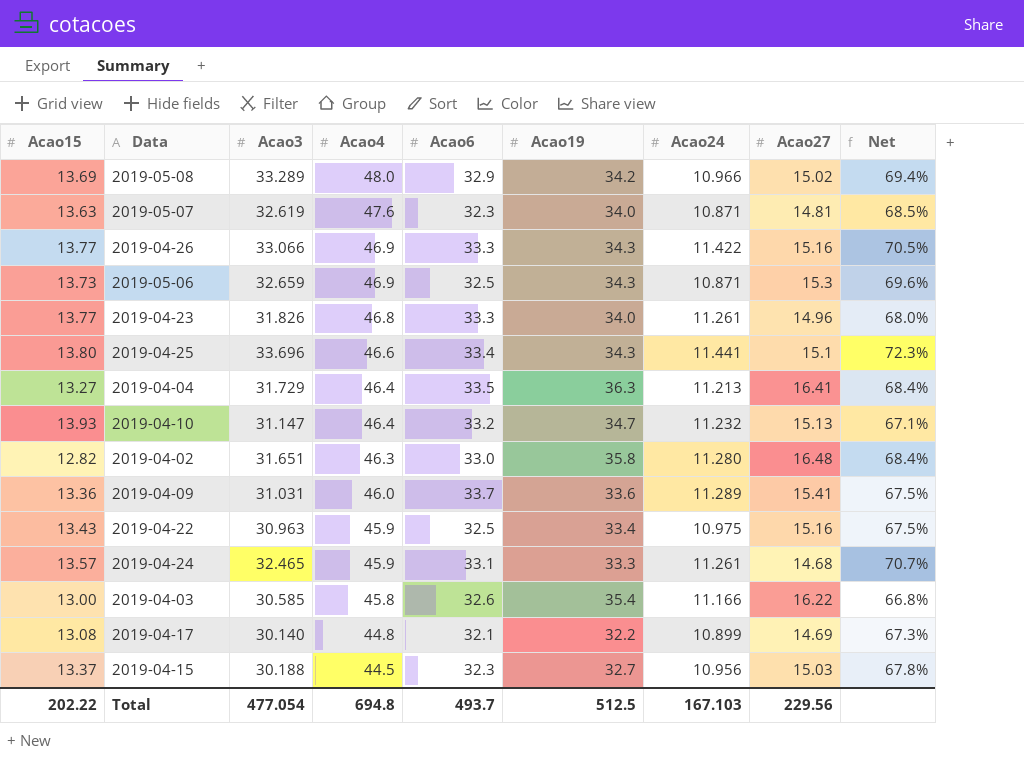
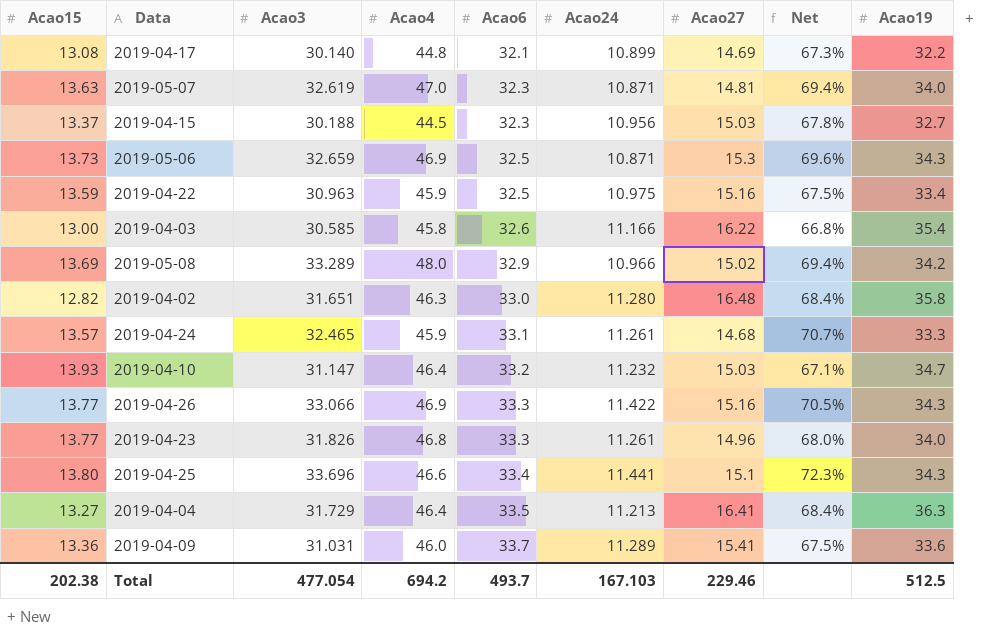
row order: Acao4 descending -> Acao6 ascending
column Acao19 | position: 6 -> 9
2019-05-07 | Acao4: 47.6 -> 47.0
2019-05-07 | Net: 68.5% -> 69.4%
2019-04-22 | Acao15: 13.43 -> 13.59
2019-04-10 | Acao27: 15.13 -> 15.03
Total | Acao15: 202.22 -> 202.38
Total | Acao4: 694.8 -> 694.2
Total | Acao27: 229.56 -> 229.46

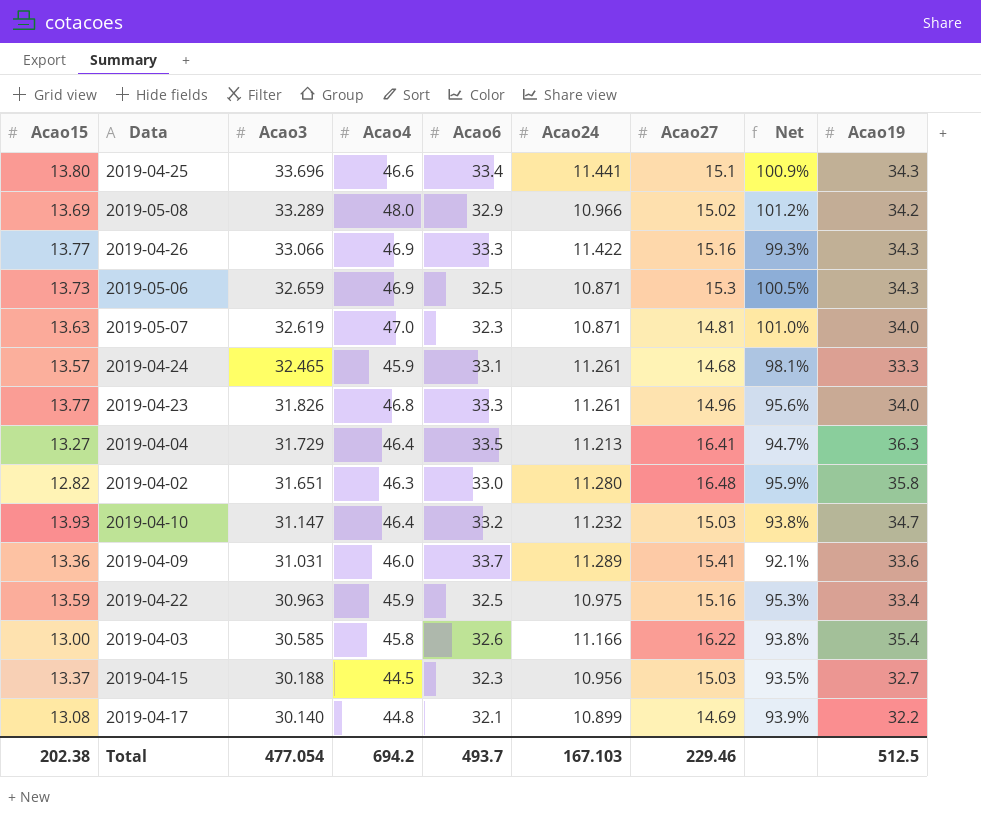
row order: Acao6 ascending -> Acao3 descending
column Net | formula: [Acao3] / [Acao4] -> [Acao3] / [Acao6]

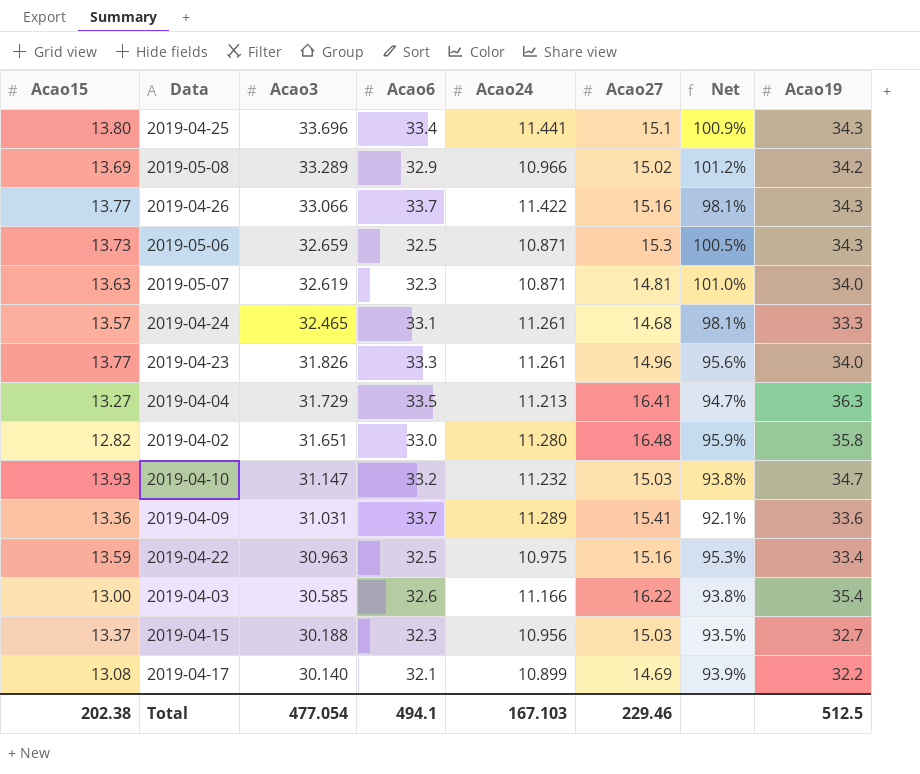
column Acao4 | position: 4 -> none
2019-04-26 | Acao6: 33.3 -> 33.7
2019-04-26 | Net: 99.3% -> 98.1%
Total | Acao6: 493.7 -> 494.1

